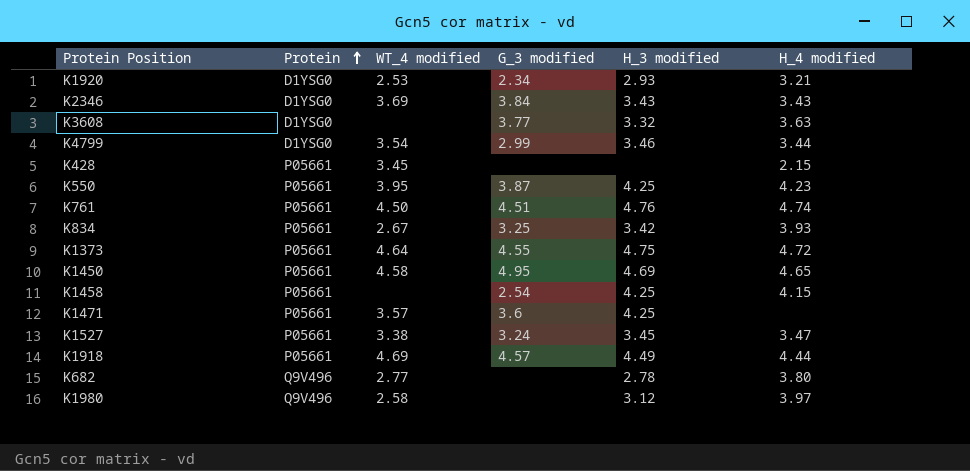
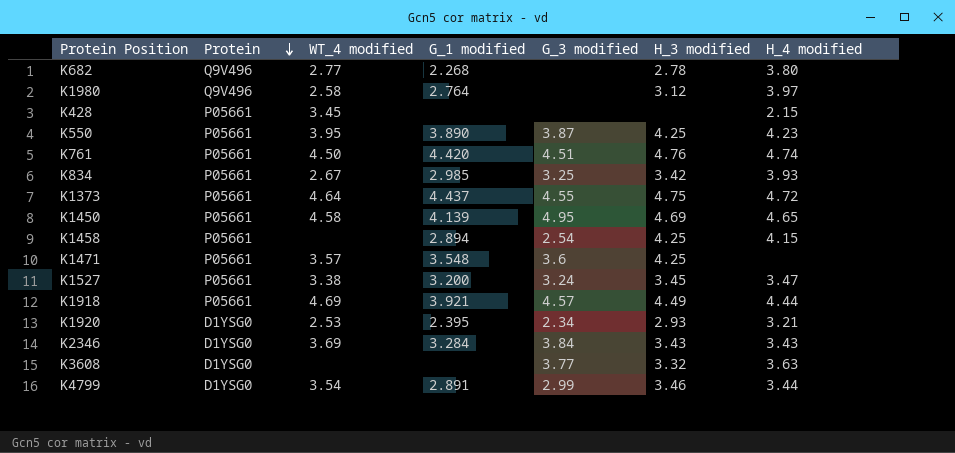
row order: Protein ascending -> Protein descending
column G_1 modified | position: none -> 4

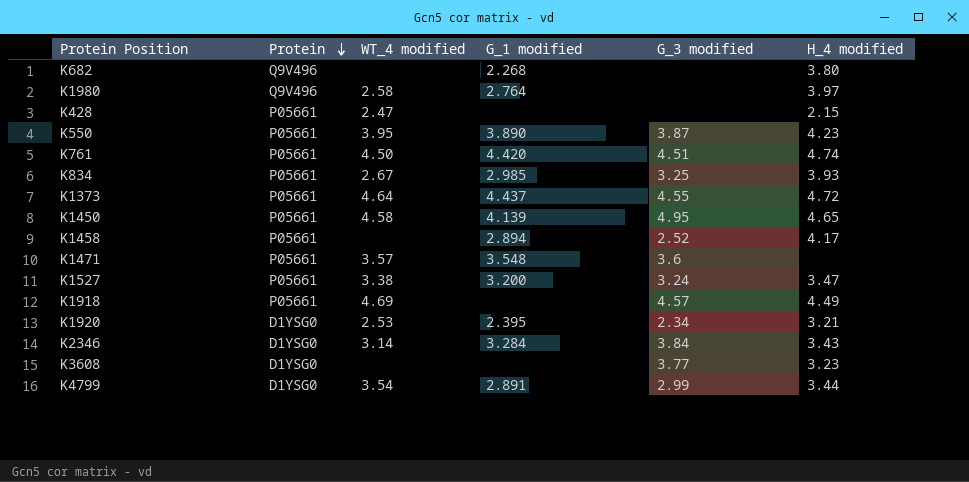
column H_3 modified | position: 6 -> none
K682 | WT_4 modified: 2.77 -> none
K428 | WT_4 modified: 3.45 -> 2.47
K1458 | G_3 modified: 2.54 -> 2.52
K1458 | H_4 modified: 4.15 -> 4.17
K1918 | G_1 modified: 3.921 -> none
K1918 | H_4 modified: 4.44 -> 4.49
K2346 | WT_4 modified: 3.69 -> 3.14
K3608 | H_4 modified: 3.63 -> 3.23

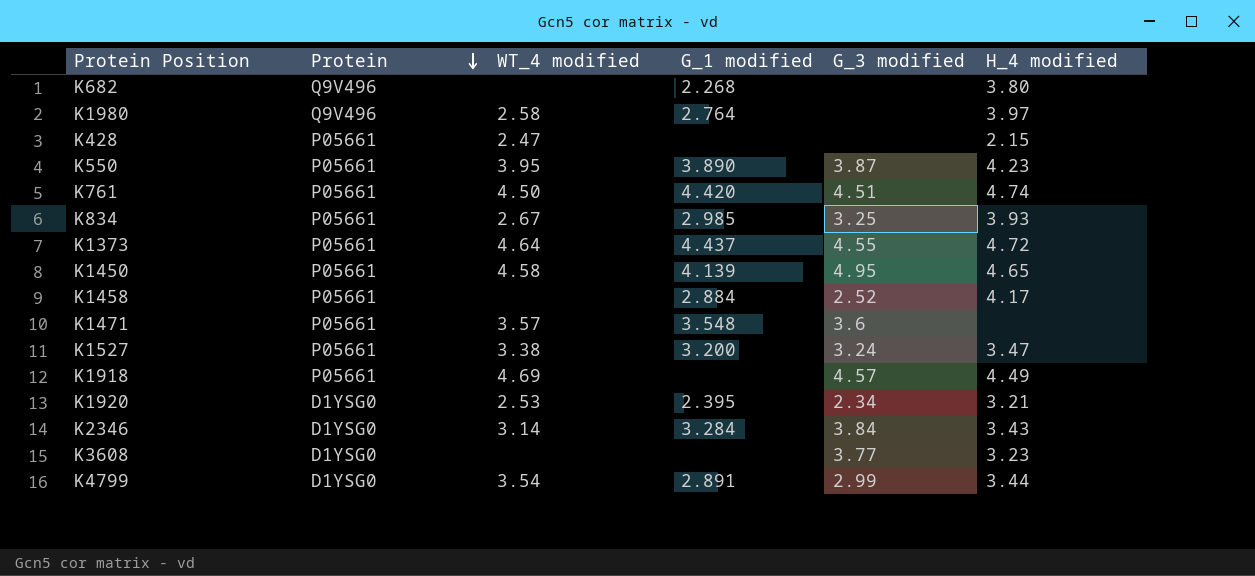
K1458 | G_1 modified: 2.894 -> 2.884

